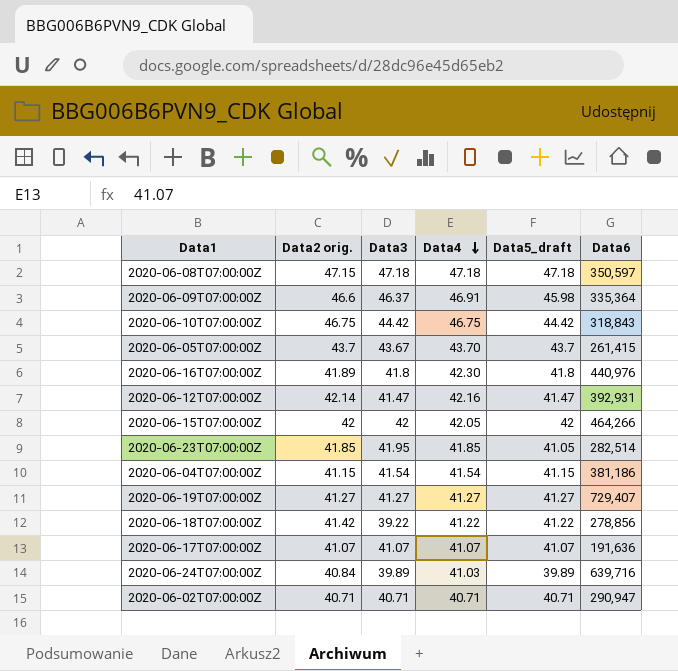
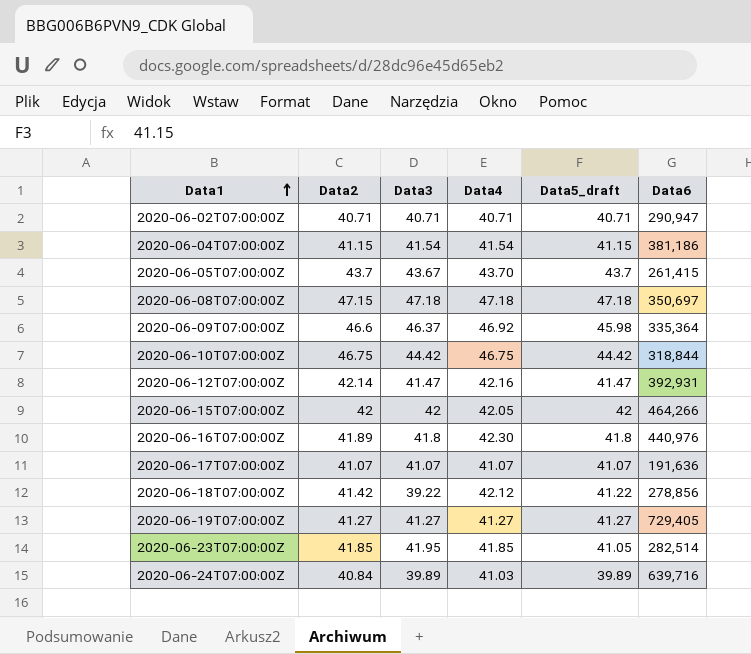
row order: Data4 descending -> Data1 ascending
column name: Data2 orig. -> Data2
2020-06-08T07:00:00Z | Data6: 350,597 -> 350,697
2020-06-09T07:00:00Z | Data4: 46.91 -> 46.92
2020-06-10T07:00:00Z | Data6: 318,843 -> 318,844
2020-06-18T07:00:00Z | Data4: 41.22 -> 42.12
2020-06-19T07:00:00Z | Data6: 729,407 -> 729,405

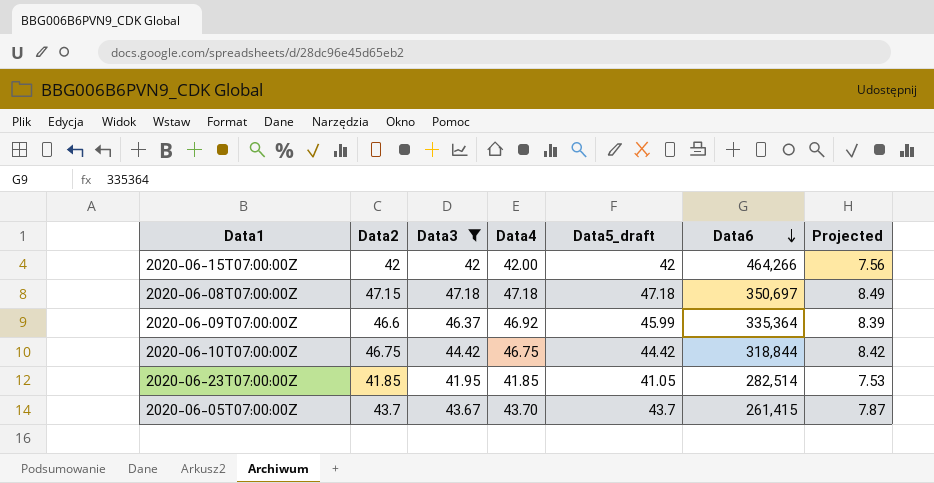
filter: none -> Data3 >= 41.95
row order: Data1 ascending -> Data6 descending
column Projected | formula: none -> [Data2] * 0.18
2020-06-15T07:00:00Z | Data4: 42.05 -> 42.00
2020-06-09T07:00:00Z | Data5_draft: 45.98 -> 45.99

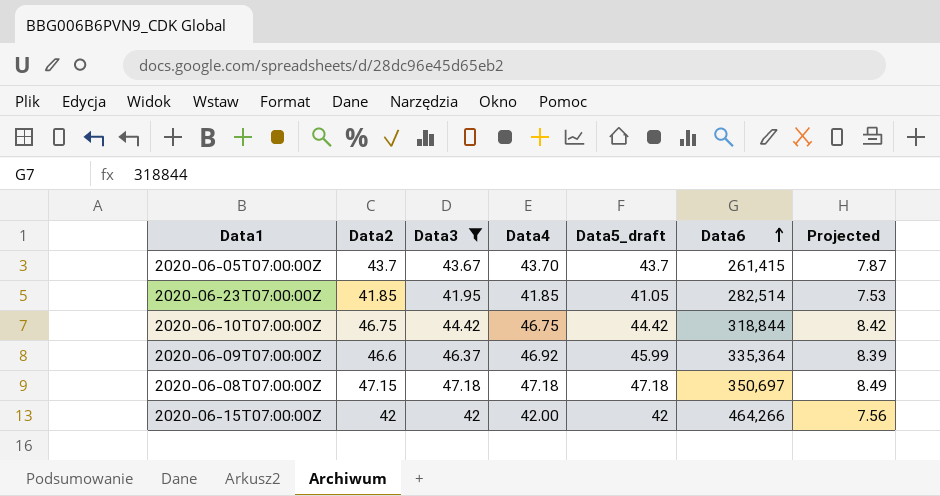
row order: Data6 descending -> Data6 ascending

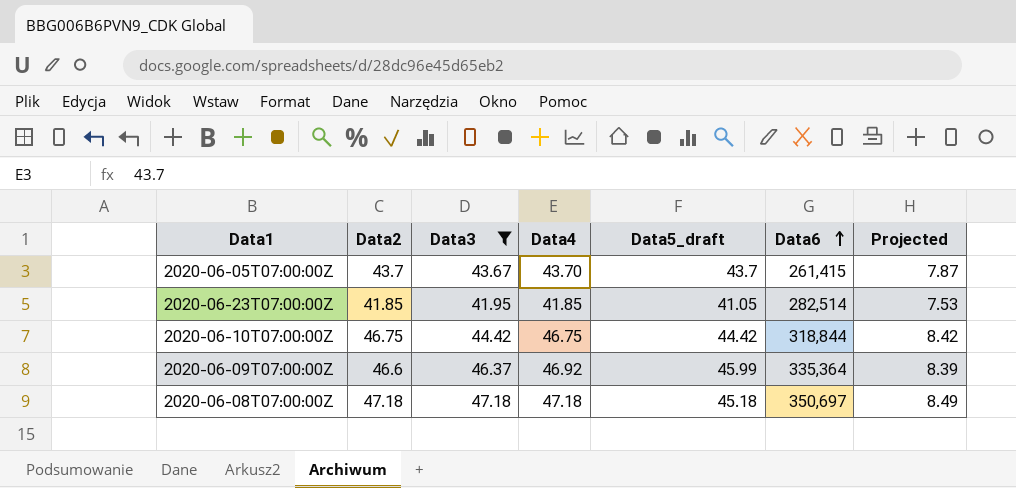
row 2020-06-15T07:00:00Z: 42 | 42 | 42.00 | 42 | 464,266 | 7.56 -> none
2020-06-08T07:00:00Z | Data2: 47.15 -> 47.18
2020-06-08T07:00:00Z | Data5_draft: 47.18 -> 45.18

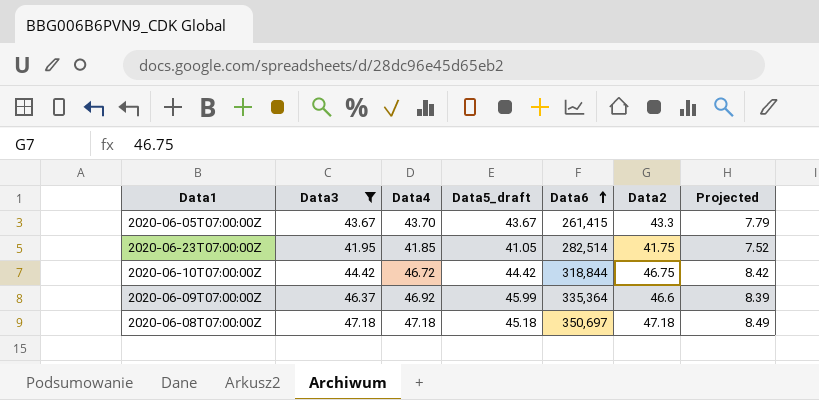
column Data2 | position: 2 -> 6
2020-06-05T07:00:00Z | Data5_draft: 43.7 -> 43.67
2020-06-05T07:00:00Z | Data2: 43.7 -> 43.3
2020-06-05T07:00:00Z | Projected: 7.87 -> 7.79
2020-06-23T07:00:00Z | Data2: 41.85 -> 41.75
2020-06-23T07:00:00Z | Projected: 7.53 -> 7.52
2020-06-10T07:00:00Z | Data4: 46.75 -> 46.72

